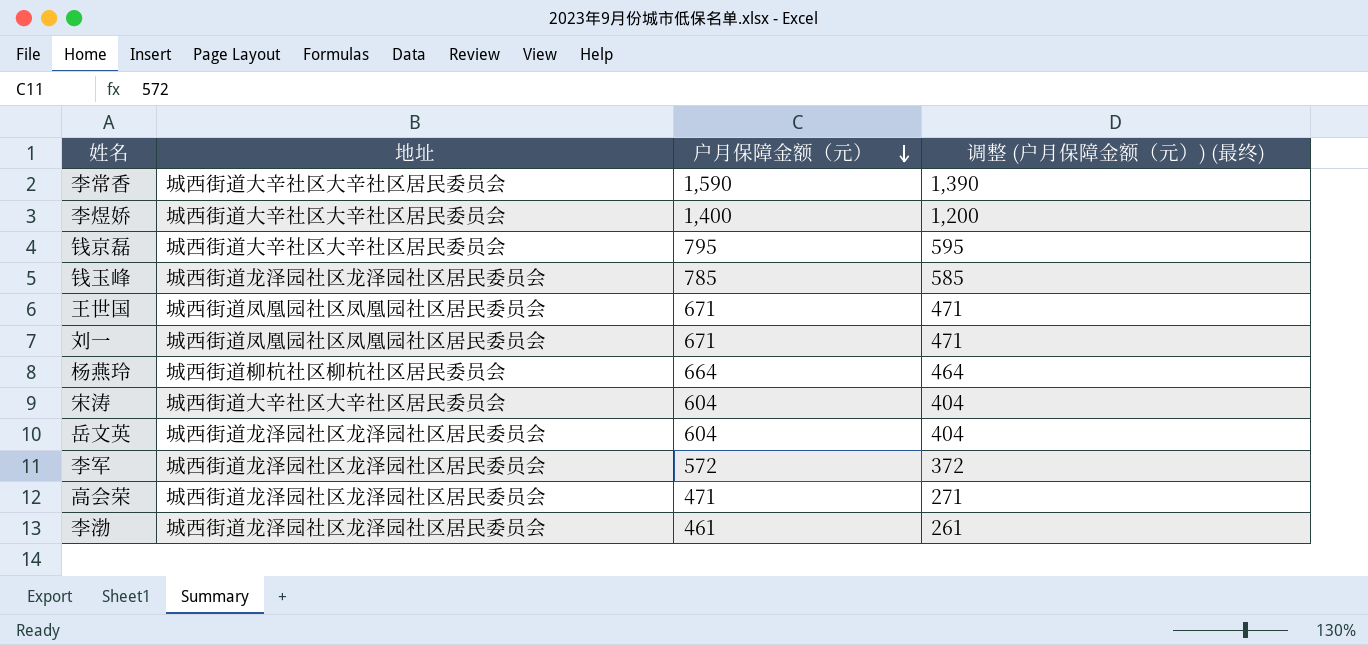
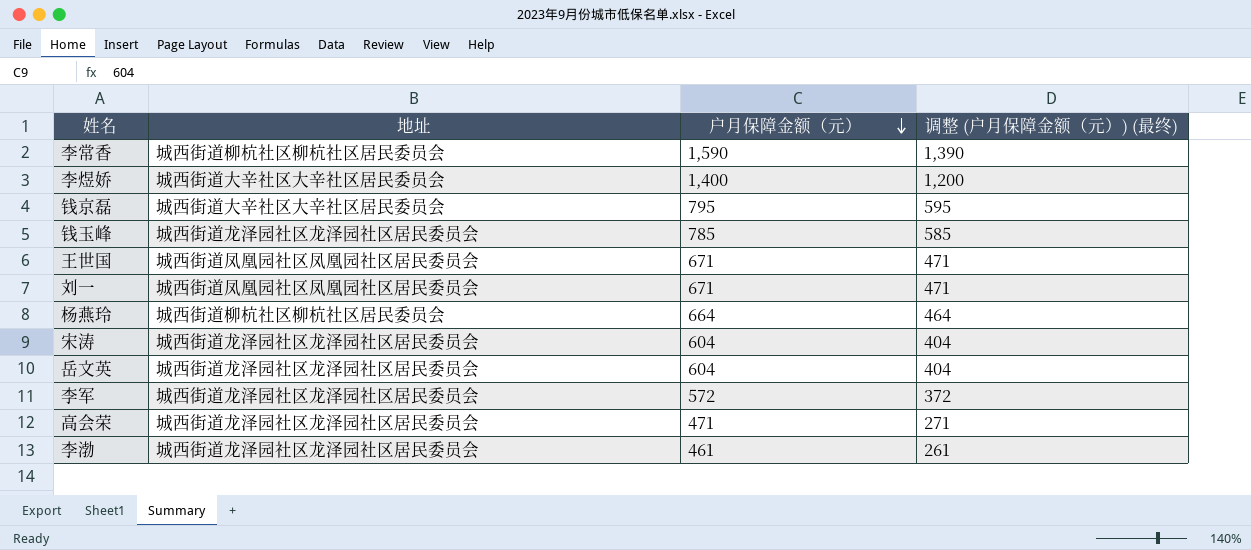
李常香 | 地址: 城西街道大辛社区大辛社区居民委员会 -> 城西街道柳杭社区柳杭社区居民委员会
宋涛 | 地址: 城西街道大辛社区大辛社区居民委员会 -> 城西街道龙泽园社区龙泽园社区居民委员会

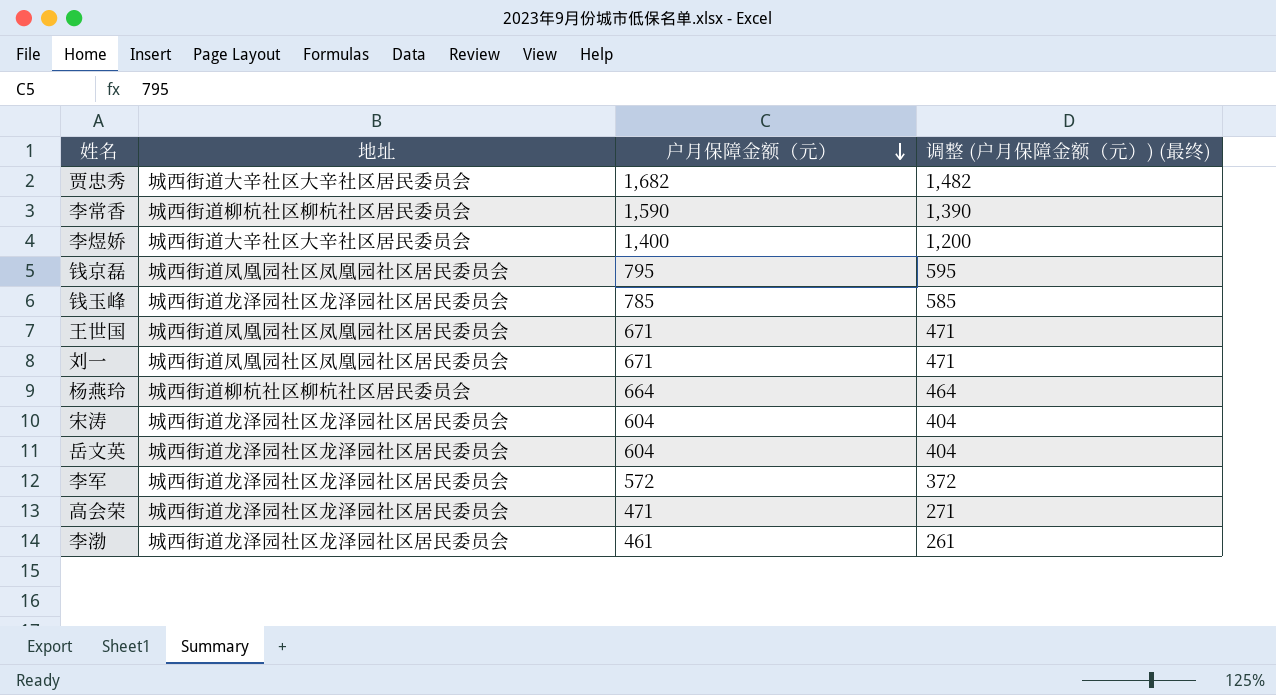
row 贾忠秀: none -> 城西街道大辛社区大辛社区居民委员会 | 1,682 | 1,482
钱京磊 | 地址: 城西街道大辛社区大辛社区居民委员会 -> 城西街道凤凰园社区凤凰园社区居民委员会

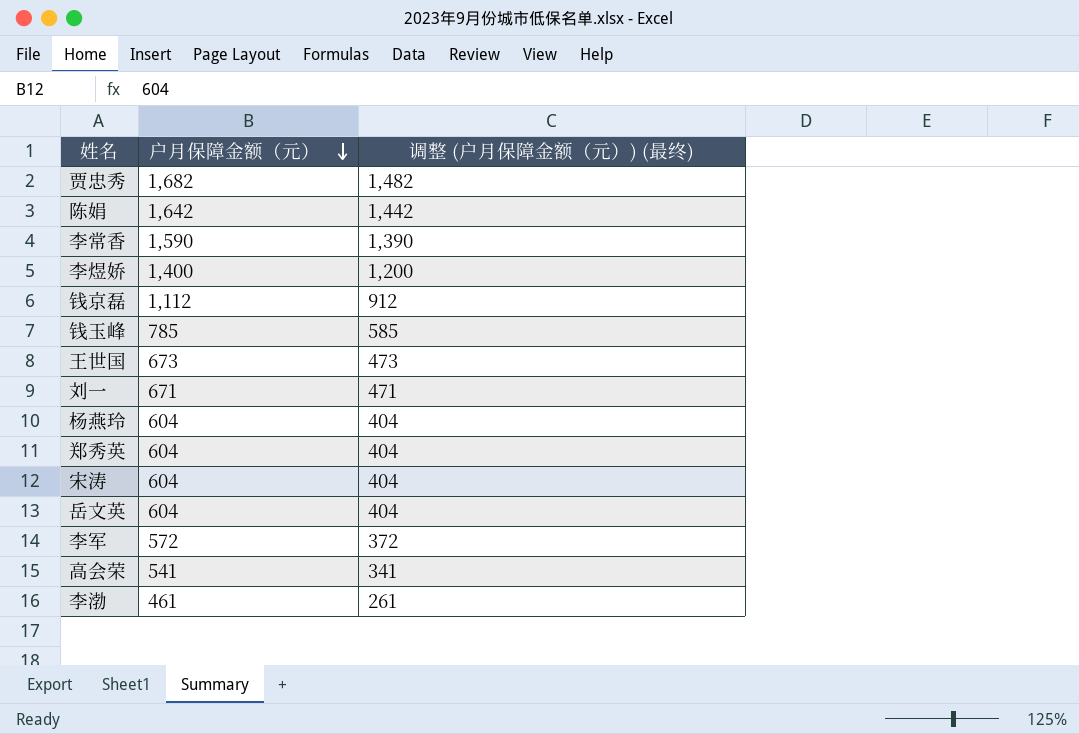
column 地址 | position: 2 -> none
row 陈娟: none -> 1,642 | 1,442
钱京磊 | 户月保障金额（元）: 795 -> 1,112
钱京磊 | 调整 (户月保障金额（元）) (最终): 595 -> 912
王世国 | 户月保障金额（元）: 671 -> 673
王世国 | 调整 (户月保障金额（元）) (最终): 471 -> 473
杨燕玲 | 户月保障金额（元）: 664 -> 604
杨燕玲 | 调整 (户月保障金额（元）) (最终): 464 -> 404
row 郑秀英: none -> 604 | 404
高会荣 | 户月保障金额（元）: 471 -> 541
高会荣 | 调整 (户月保障金额（元）) (最终): 271 -> 341

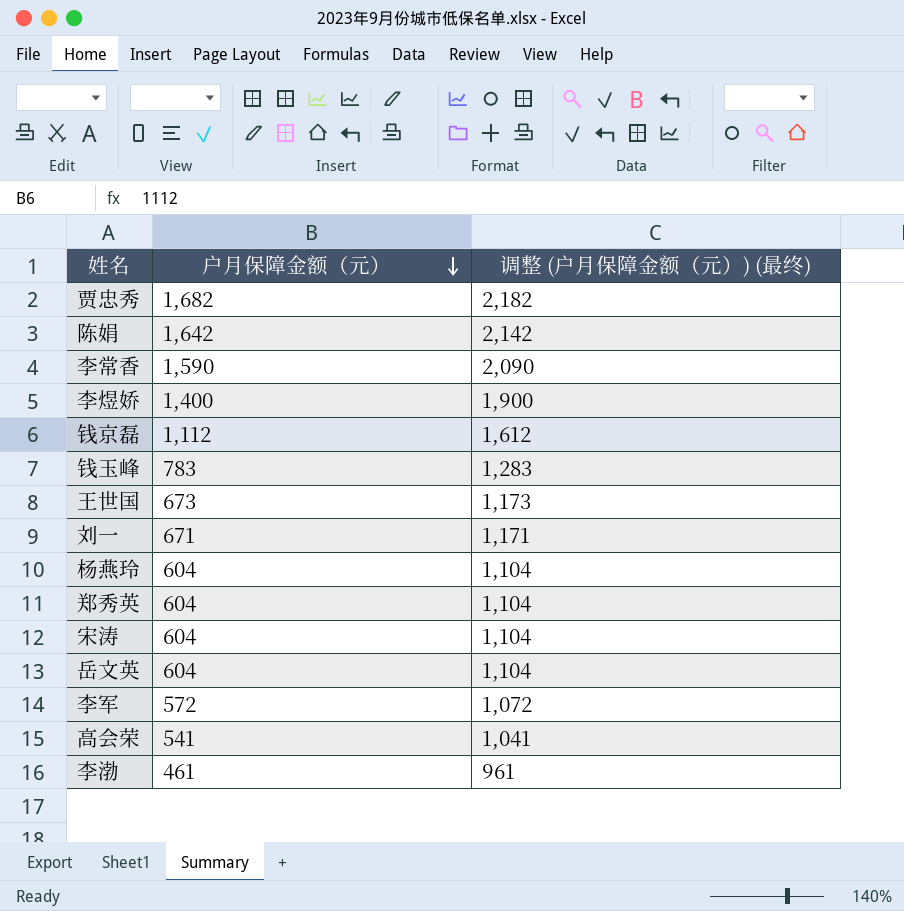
column 调整 (户月保障金额（元）) (最终) | formula: [户月保障金额（元）] - 200 -> [户月保障金额（元）] + 500
钱玉峰 | 户月保障金额（元）: 785 -> 783

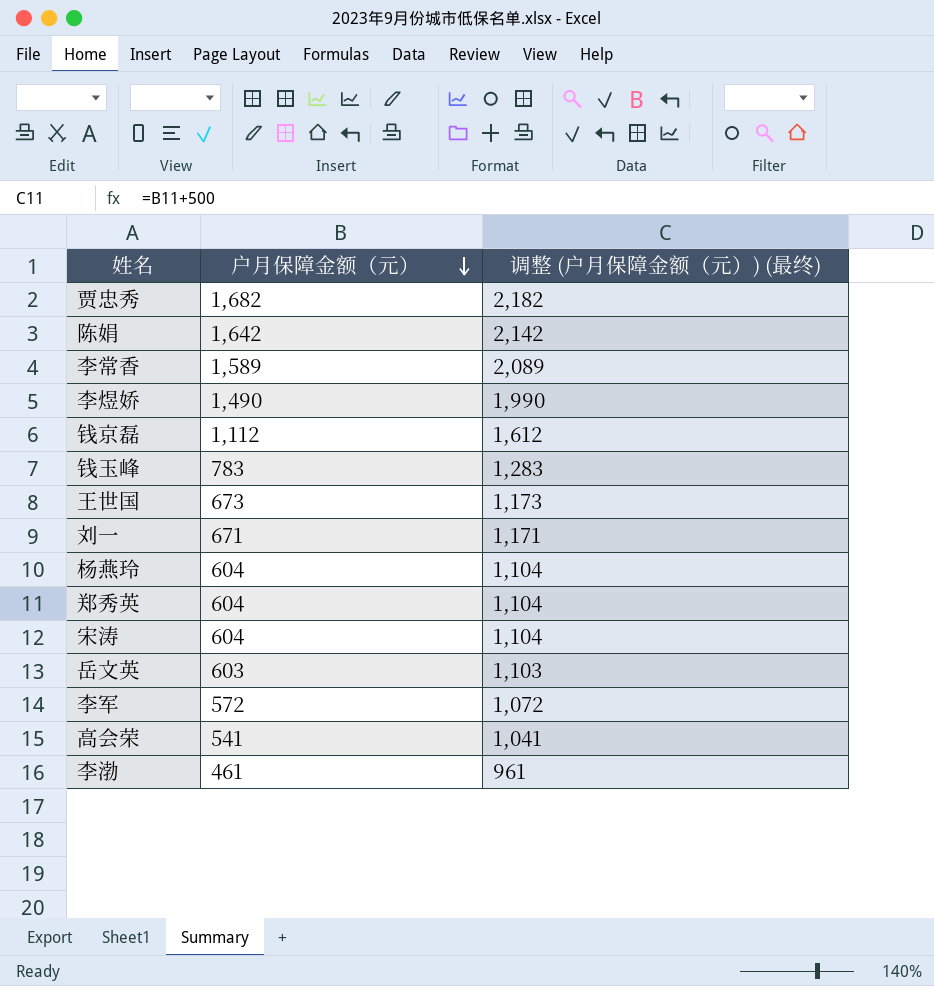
李常香 | 户月保障金额（元）: 1,590 -> 1,589
李常香 | 调整 (户月保障金额（元）) (最终): 2,090 -> 2,089
李煜娇 | 户月保障金额（元）: 1,400 -> 1,490
李煜娇 | 调整 (户月保障金额（元）) (最终): 1,900 -> 1,990
岳文英 | 户月保障金额（元）: 604 -> 603
岳文英 | 调整 (户月保障金额（元）) (最终): 1,104 -> 1,103

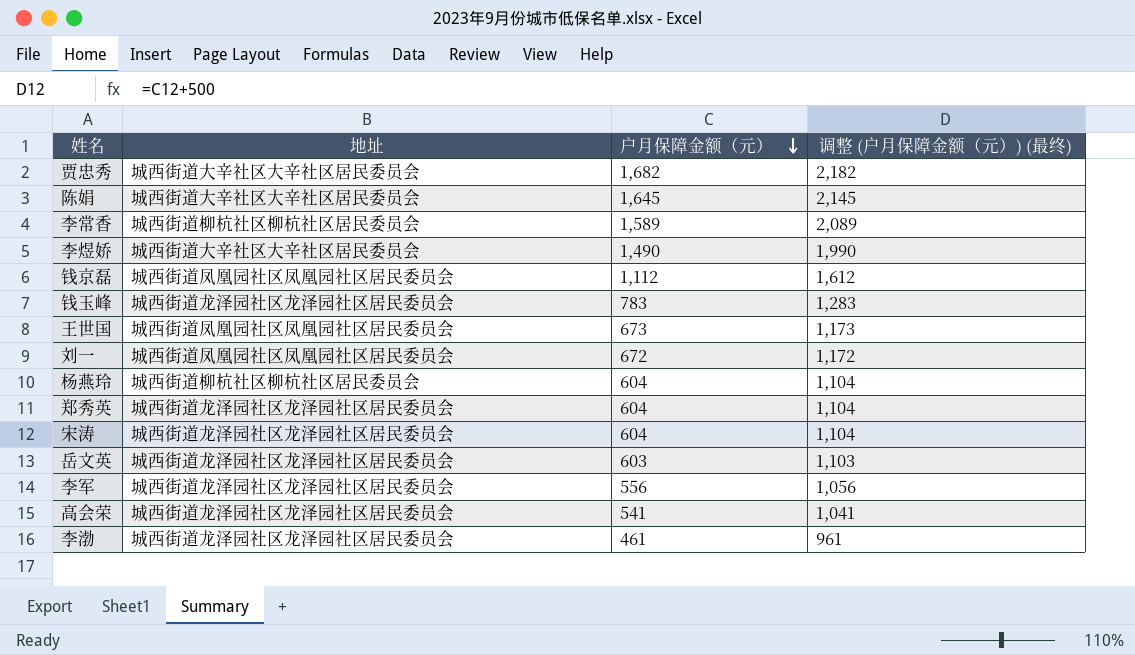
column 地址 | position: none -> 2
陈娟 | 户月保障金额（元）: 1,642 -> 1,645
陈娟 | 调整 (户月保障金额（元）) (最终): 2,142 -> 2,145
刘一 | 户月保障金额（元）: 671 -> 672
刘一 | 调整 (户月保障金额（元）) (最终): 1,171 -> 1,172
李军 | 户月保障金额（元）: 572 -> 556
李军 | 调整 (户月保障金额（元）) (最终): 1,072 -> 1,056

